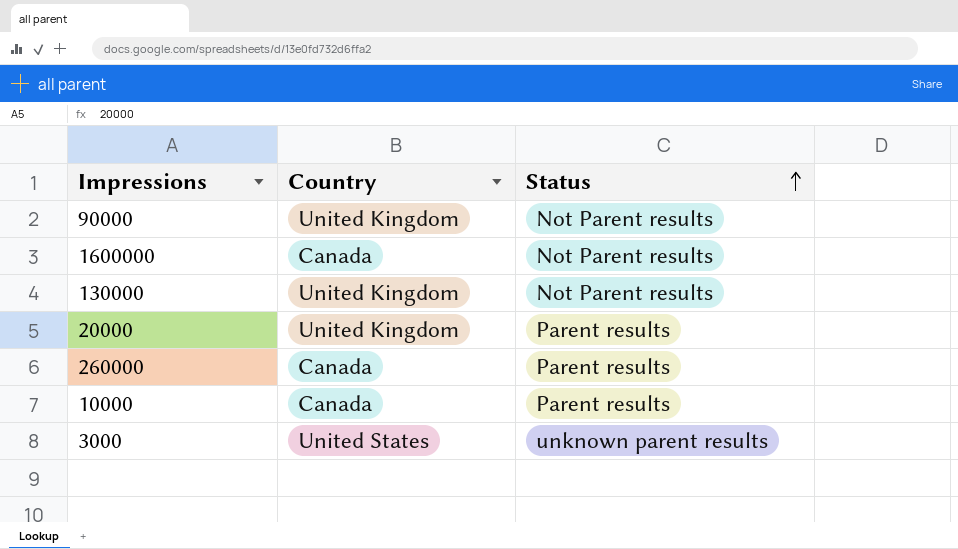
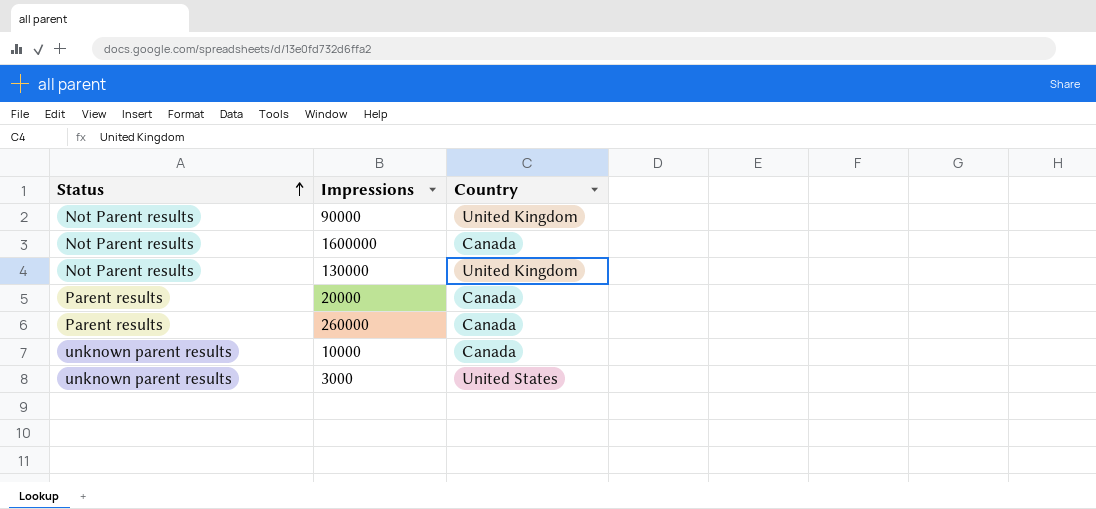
column Status | position: 3 -> 1
20000 | Country: United Kingdom -> Canada
10000 | Status: Parent results -> unknown parent results

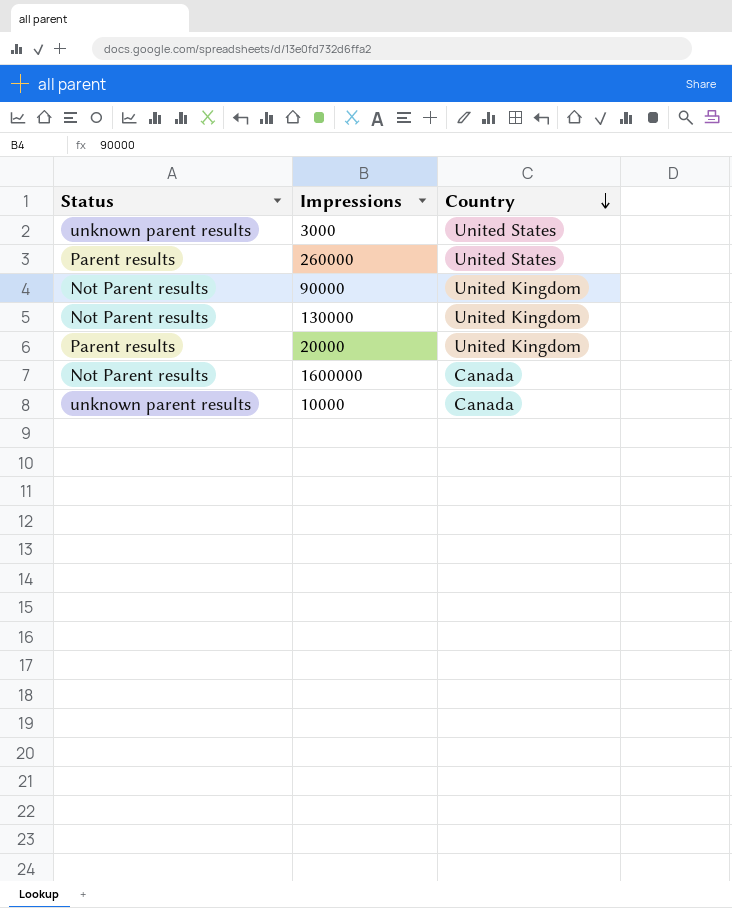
row order: Status ascending -> Country descending
260000 | Country: Canada -> United States
20000 | Country: Canada -> United Kingdom

